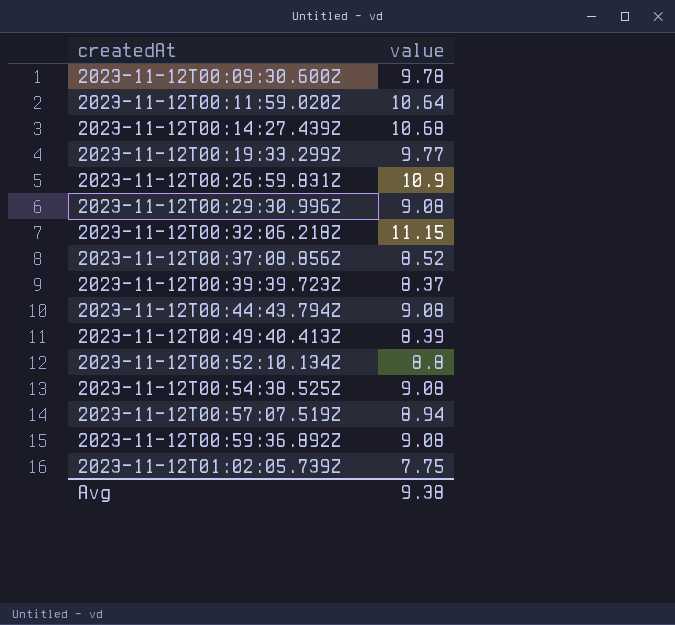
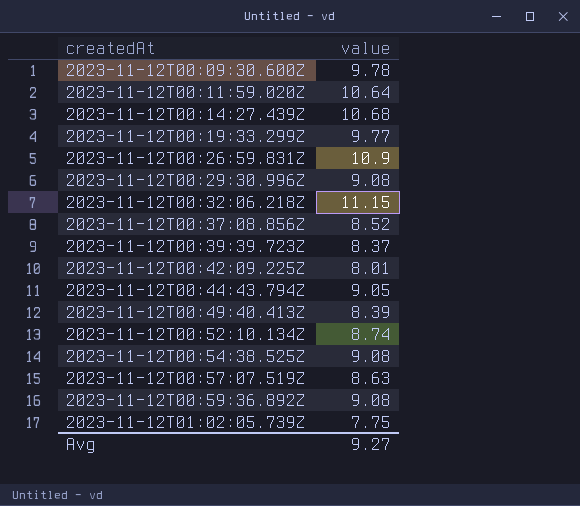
row 2023-11-12T00:42:09.225Z: none -> 8.01
2023-11-12T00:44:43.794Z | value: 9.08 -> 9.05
2023-11-12T00:52:10.134Z | value: 8.8 -> 8.74
2023-11-12T00:57:07.519Z | value: 8.94 -> 8.63
Avg | value: 9.38 -> 9.27

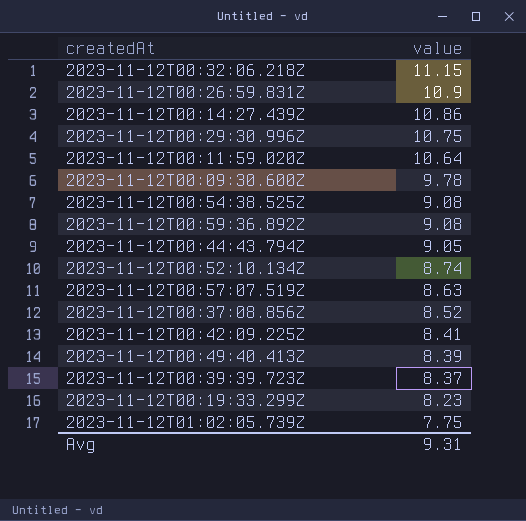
row order: createdAt ascending -> value descending
2023-11-12T00:14:27.439Z | value: 10.68 -> 10.86
2023-11-12T00:29:30.996Z | value: 9.08 -> 10.75
2023-11-12T00:42:09.225Z | value: 8.01 -> 8.41
2023-11-12T00:19:33.299Z | value: 9.77 -> 8.23
Avg | value: 9.27 -> 9.31

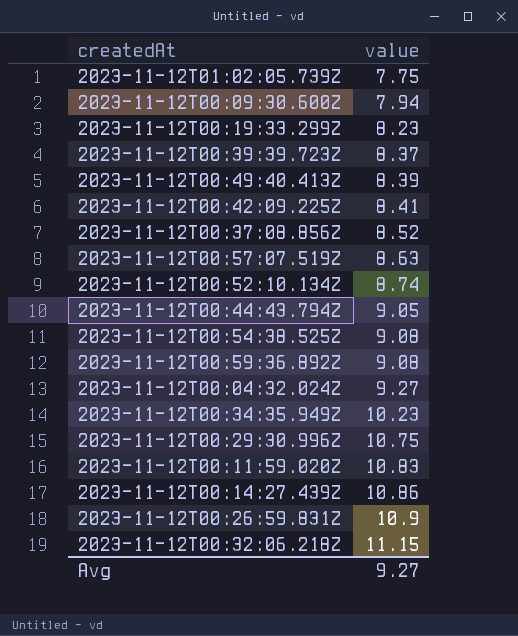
row order: value descending -> value ascending
2023-11-12T00:09:30.600Z | value: 9.78 -> 7.94
row 2023-11-12T00:04:32.024Z: none -> 9.27
row 2023-11-12T00:34:35.949Z: none -> 10.23
2023-11-12T00:11:59.020Z | value: 10.64 -> 10.83
Avg | value: 9.31 -> 9.27

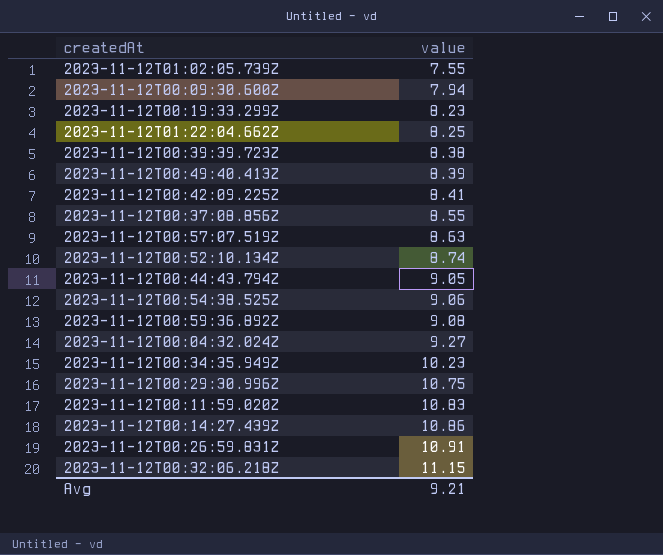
2023-11-12T01:02:05.739Z | value: 7.75 -> 7.55
row 2023-11-12T01:22:04.662Z: none -> 8.25
2023-11-12T00:39:39.723Z | value: 8.37 -> 8.38
2023-11-12T00:37:08.856Z | value: 8.52 -> 8.55
2023-11-12T00:54:38.525Z | value: 9.08 -> 9.06
2023-11-12T00:26:59.831Z | value: 10.9 -> 10.91
Avg | value: 9.27 -> 9.21

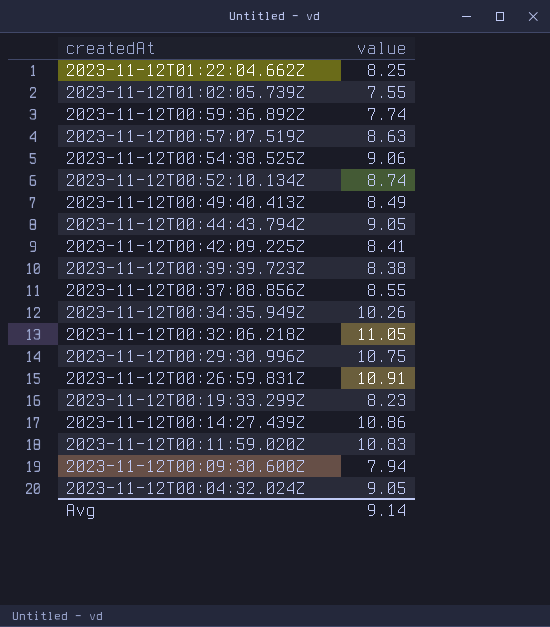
row order: value ascending -> createdAt descending
2023-11-12T00:59:36.892Z | value: 9.08 -> 7.74
2023-11-12T00:49:40.413Z | value: 8.39 -> 8.49
2023-11-12T00:34:35.949Z | value: 10.23 -> 10.26
2023-11-12T00:32:06.218Z | value: 11.15 -> 11.05
2023-11-12T00:04:32.024Z | value: 9.27 -> 9.05
Avg | value: 9.21 -> 9.14

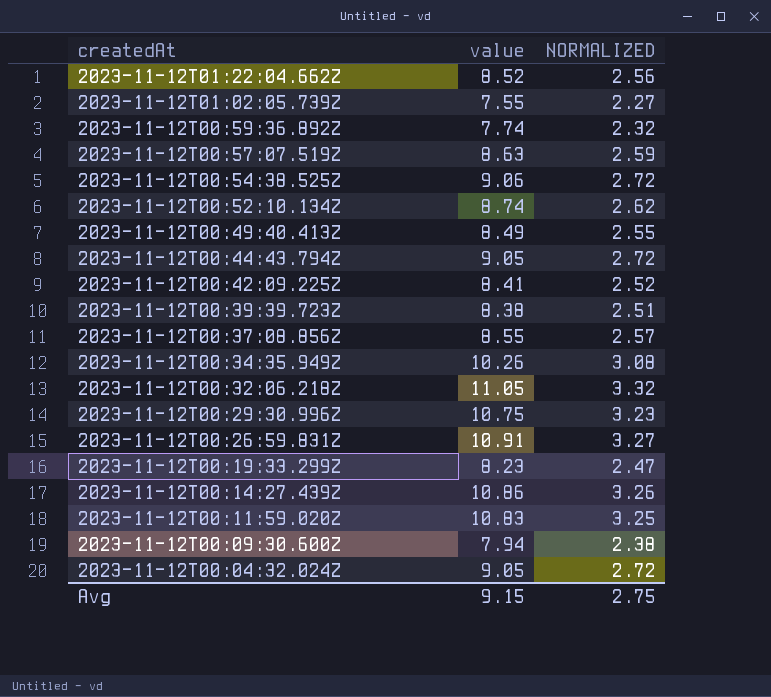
column NORMALIZED | formula: none -> [value] * 0.3
2023-11-12T01:22:04.662Z | value: 8.25 -> 8.52
Avg | value: 9.14 -> 9.15

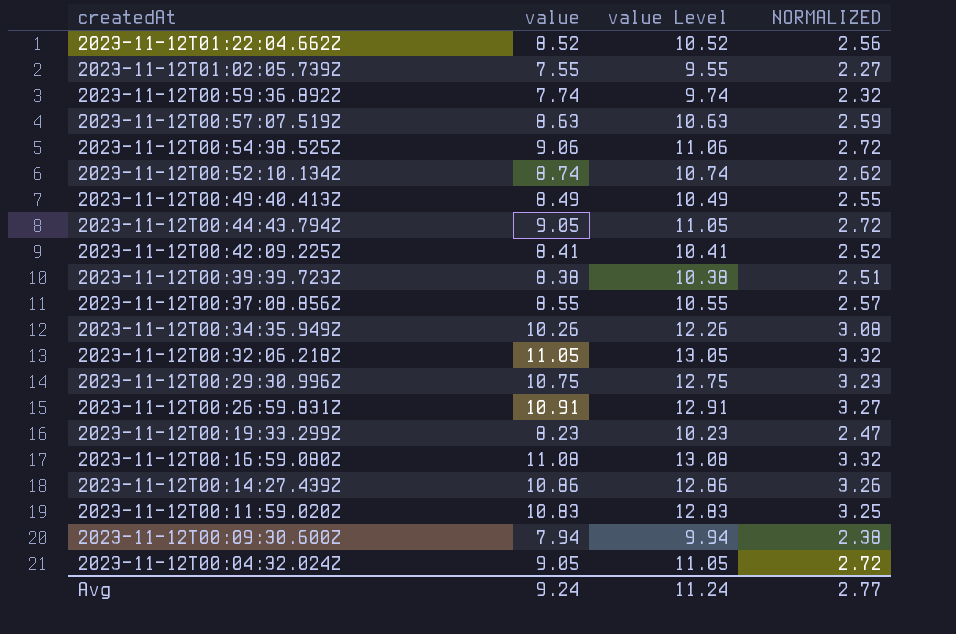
column value Level | formula: none -> [value] + 2
row 2023-11-12T00:16:59.080Z: none -> 11.08 | 13.08 | 3.32
Avg | value: 9.15 -> 9.24
Avg | NORMALIZED: 2.75 -> 2.77

